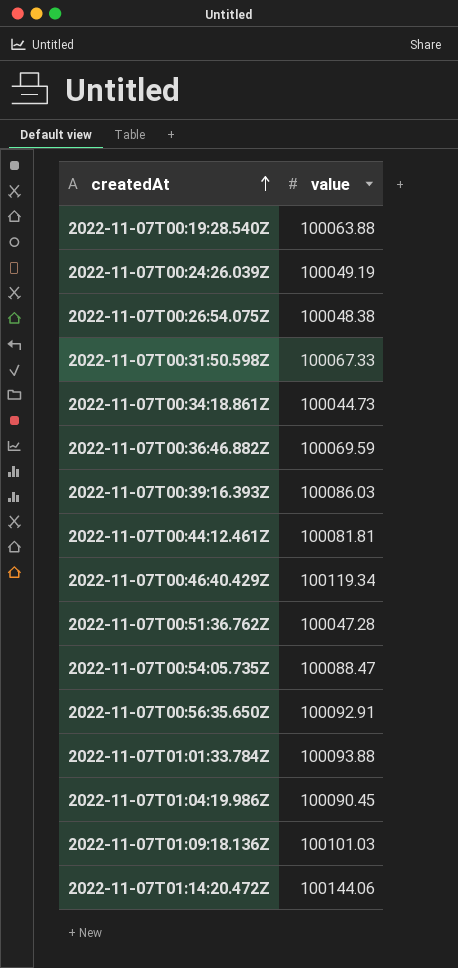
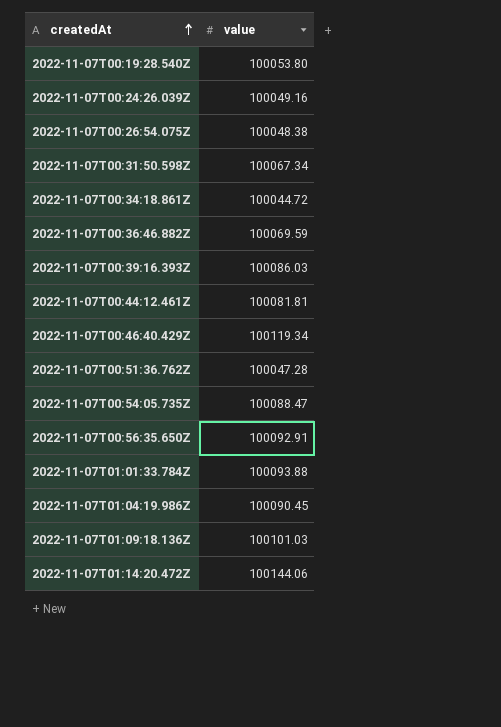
2022-11-07T00:19:28.540Z | value: 100063.88 -> 100053.80
2022-11-07T00:24:26.039Z | value: 100049.19 -> 100049.16
2022-11-07T00:31:50.598Z | value: 100067.33 -> 100067.34
2022-11-07T00:34:18.861Z | value: 100044.73 -> 100044.72

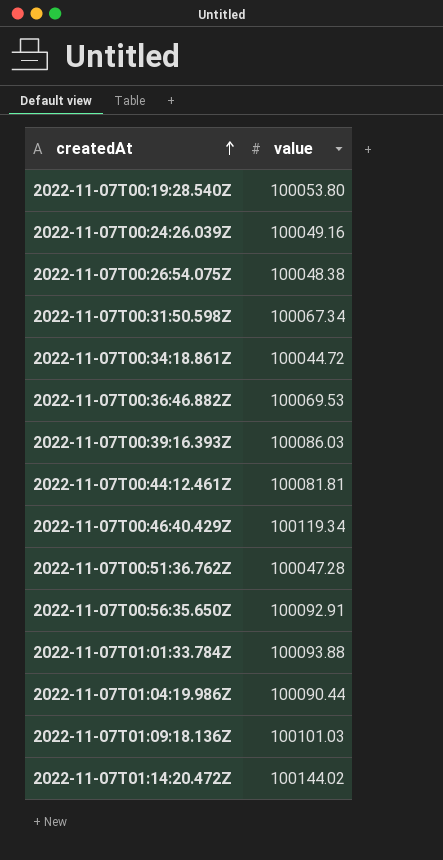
row 2022-11-07T00:54:05.735Z: 100088.47 -> none
2022-11-07T00:36:46.882Z | value: 100069.59 -> 100069.53
2022-11-07T01:04:19.986Z | value: 100090.45 -> 100090.44
2022-11-07T01:14:20.472Z | value: 100144.06 -> 100144.02

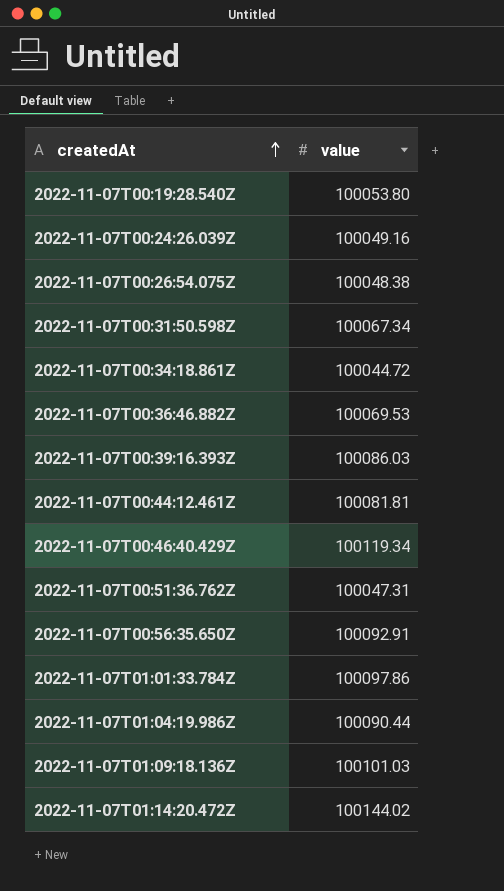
2022-11-07T00:51:36.762Z | value: 100047.28 -> 100047.31
2022-11-07T01:01:33.784Z | value: 100093.88 -> 100097.86

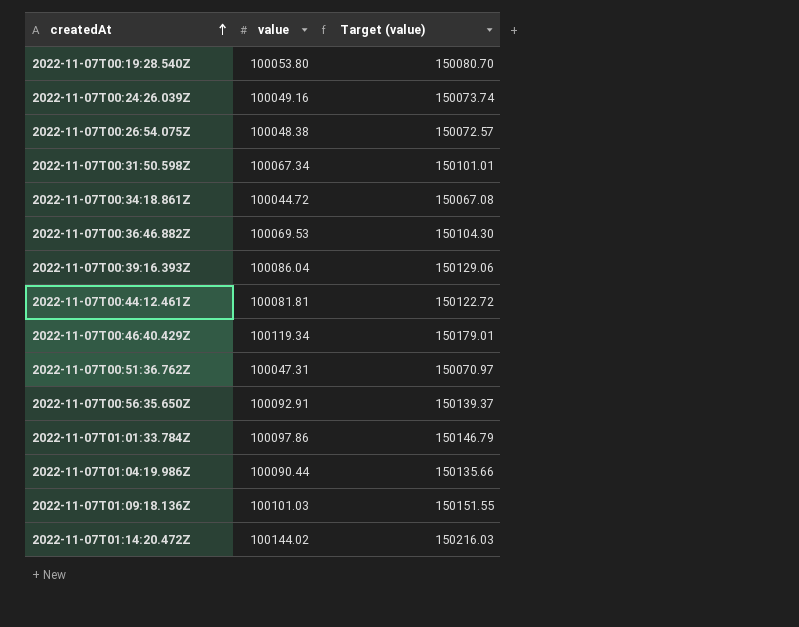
column Target (value) | formula: none -> [value] * 1.5
2022-11-07T00:39:16.393Z | value: 100086.03 -> 100086.04

